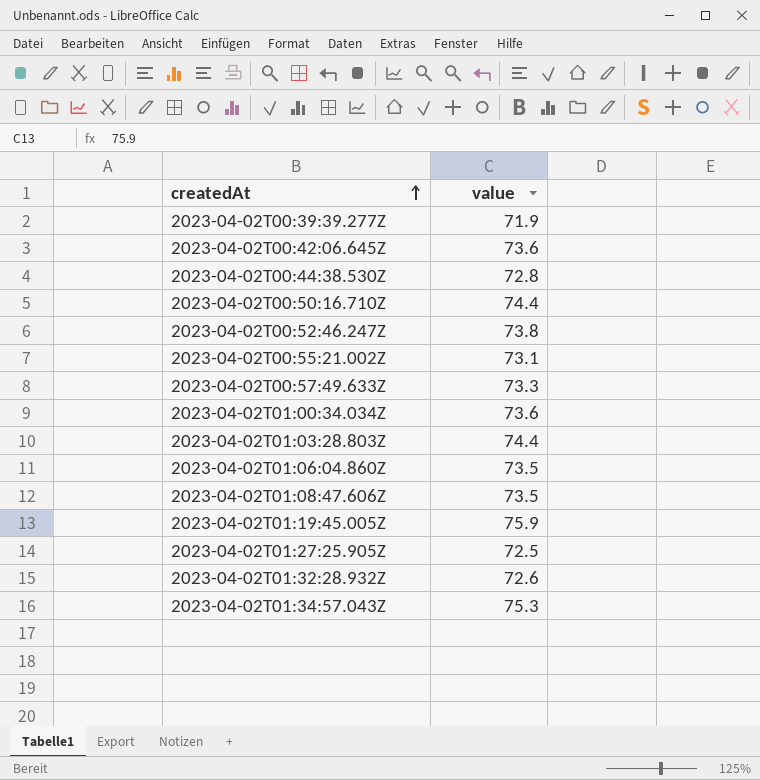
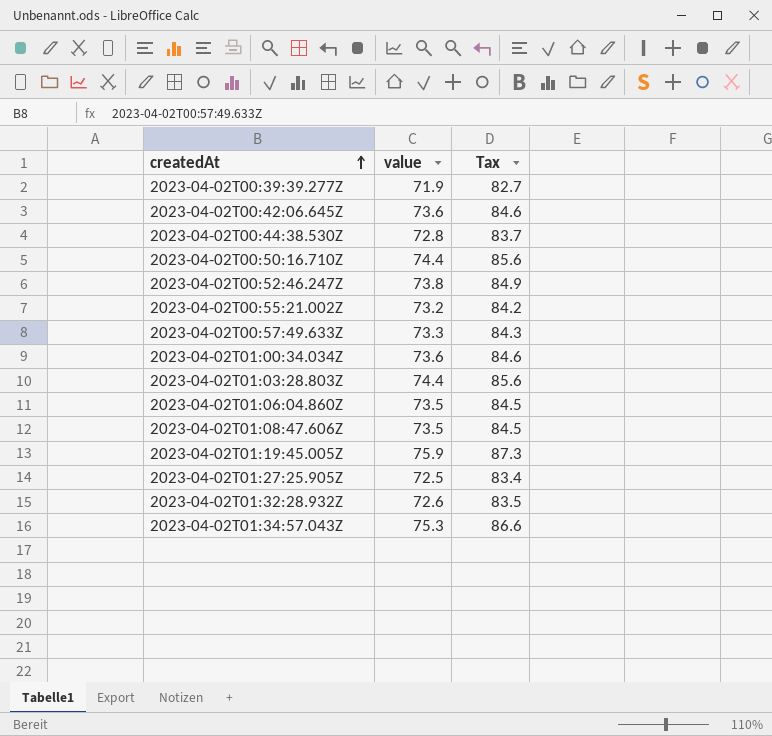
column Tax | formula: none -> [value] * 1.15
2023-04-02T00:55:21.002Z | value: 73.1 -> 73.2

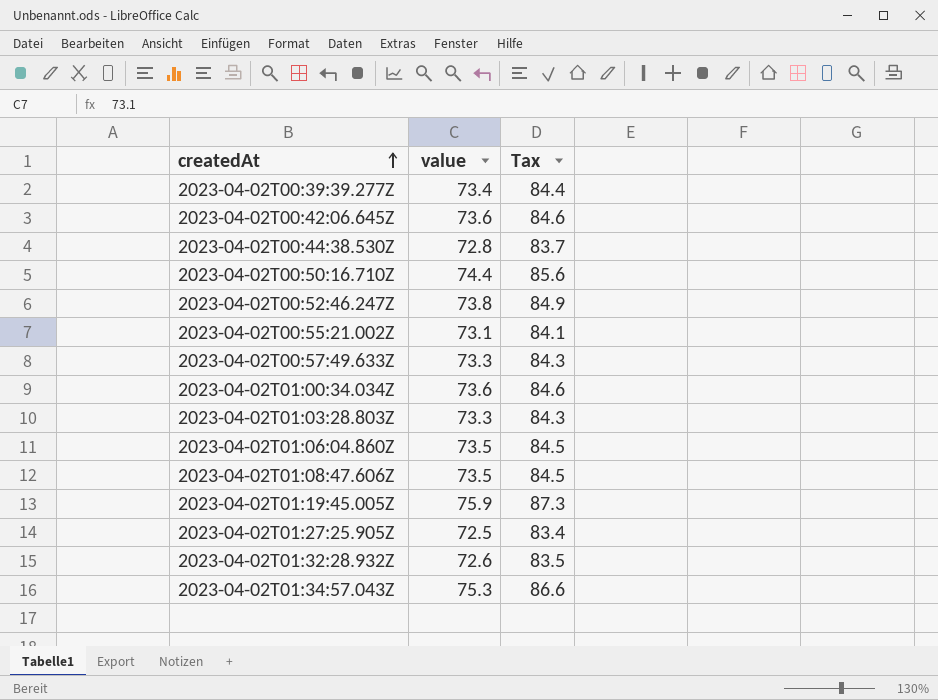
2023-04-02T00:39:39.277Z | value: 71.9 -> 73.4
2023-04-02T00:39:39.277Z | Tax: 82.7 -> 84.4
2023-04-02T00:55:21.002Z | value: 73.2 -> 73.1
2023-04-02T00:55:21.002Z | Tax: 84.2 -> 84.1
2023-04-02T01:03:28.803Z | value: 74.4 -> 73.3
2023-04-02T01:03:28.803Z | Tax: 85.6 -> 84.3

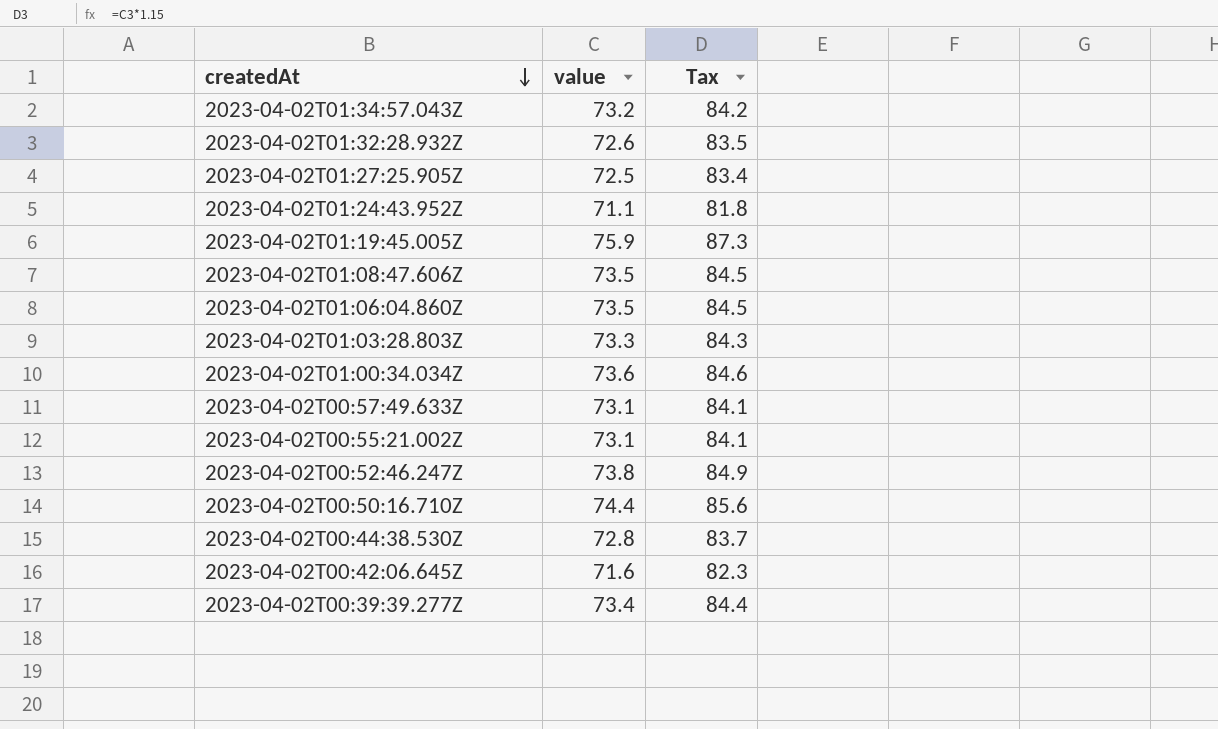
row order: createdAt ascending -> createdAt descending
2023-04-02T01:34:57.043Z | value: 75.3 -> 73.2
2023-04-02T01:34:57.043Z | Tax: 86.6 -> 84.2
row 2023-04-02T01:24:43.952Z: none -> 71.1 | 81.8
2023-04-02T00:57:49.633Z | value: 73.3 -> 73.1
2023-04-02T00:57:49.633Z | Tax: 84.3 -> 84.1
2023-04-02T00:42:06.645Z | value: 73.6 -> 71.6
2023-04-02T00:42:06.645Z | Tax: 84.6 -> 82.3

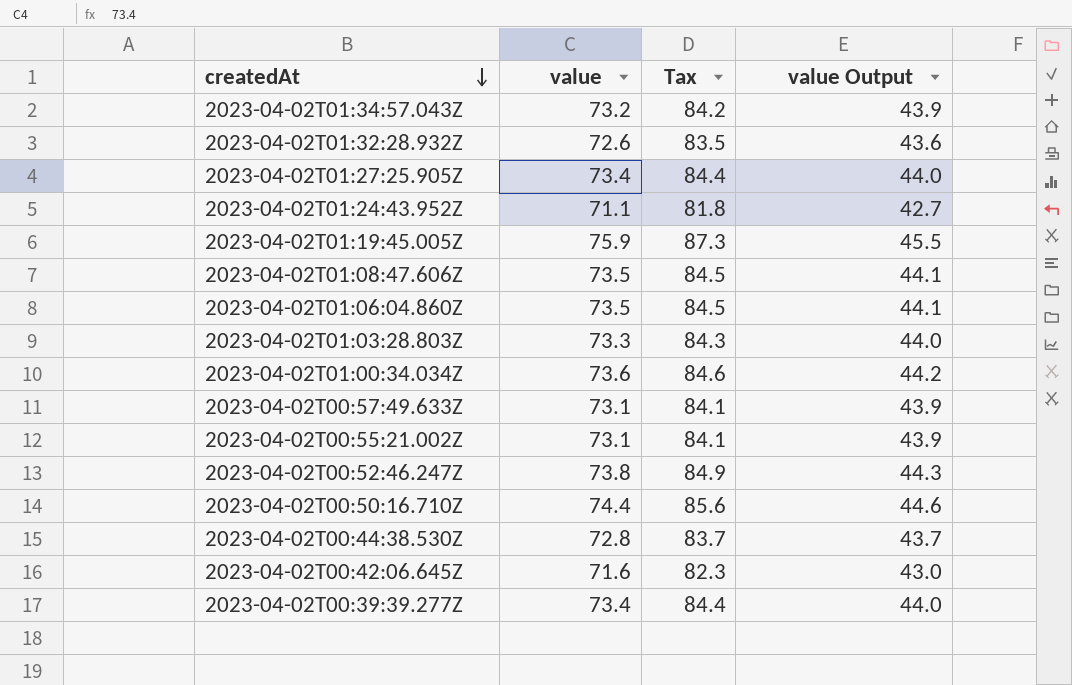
column value Output | formula: none -> [value] * 0.6
2023-04-02T01:27:25.905Z | value: 72.5 -> 73.4
2023-04-02T01:27:25.905Z | Tax: 83.4 -> 84.4

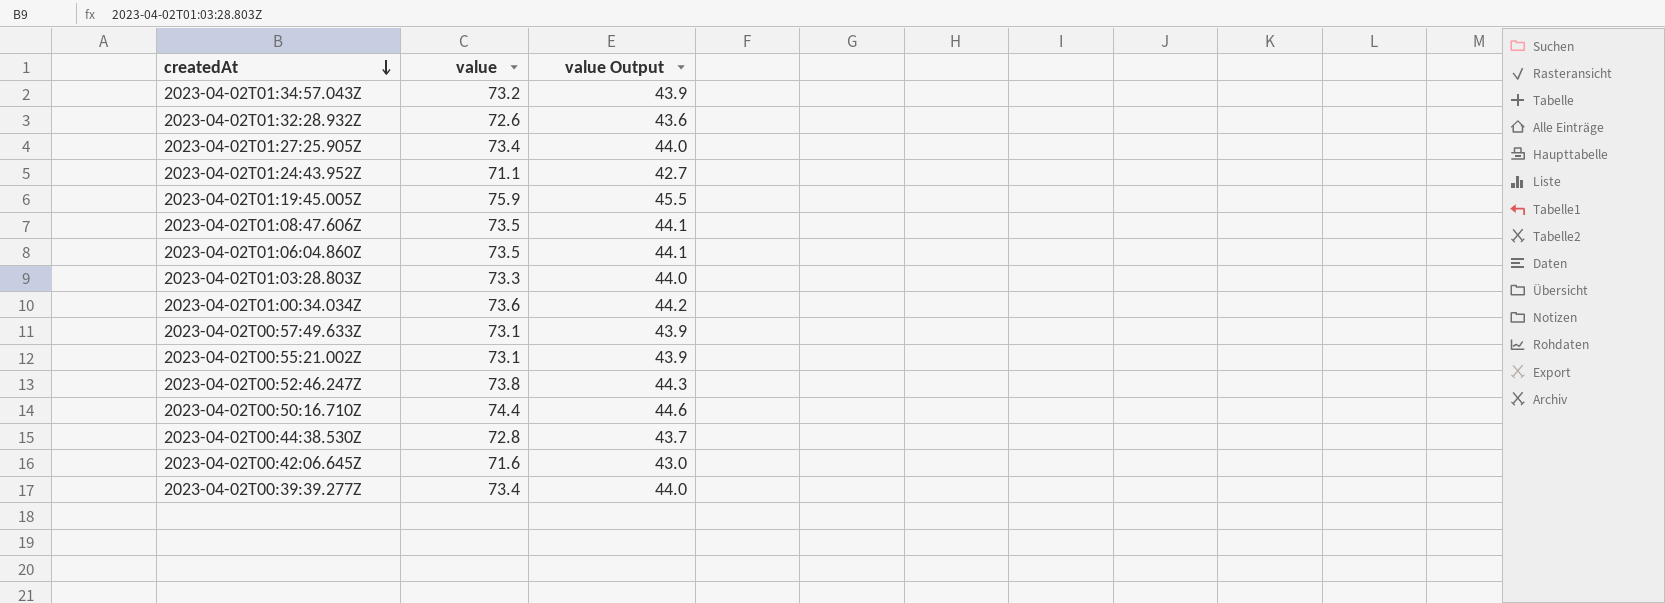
column Tax | formula: [value] * 1.15 -> none

